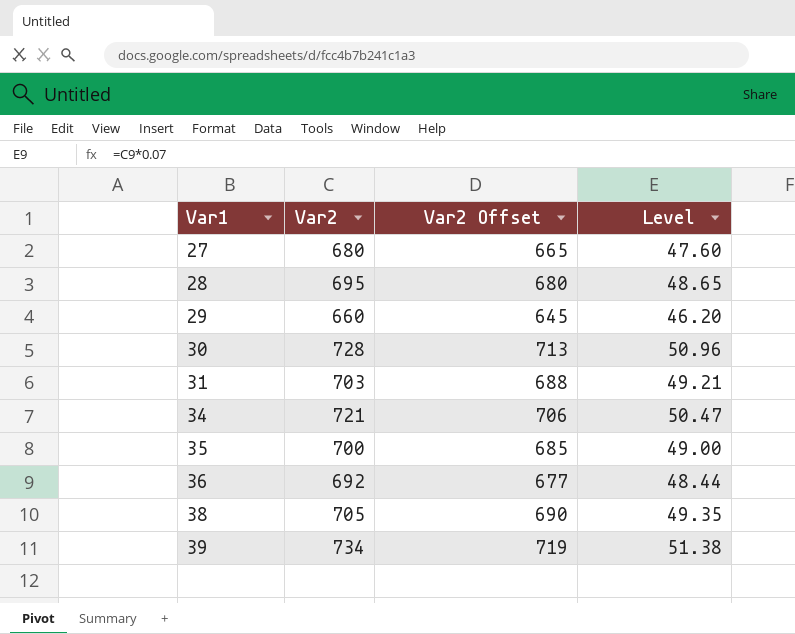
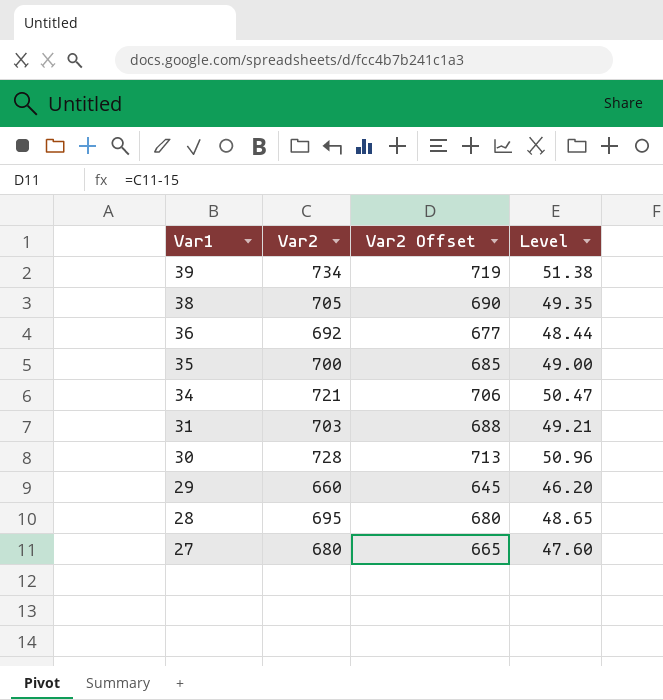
row order: Var1 ascending -> Var1 descending

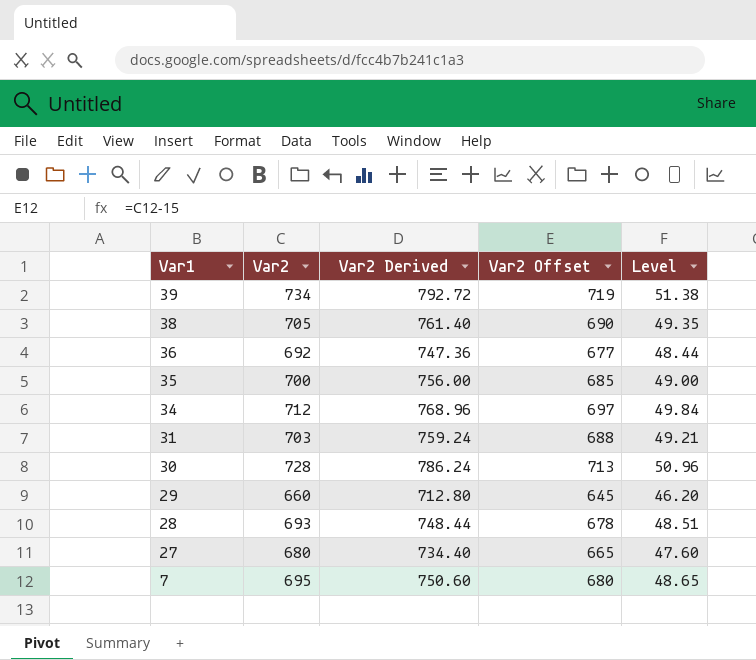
column Var2 Derived | formula: none -> [Var2] * 1.08
34 | Var2: 721 -> 712
34 | Var2 Offset: 706 -> 697
34 | Level: 50.47 -> 49.84
28 | Var2: 695 -> 693
28 | Var2 Offset: 680 -> 678
28 | Level: 48.65 -> 48.51
row 7: none -> 695 | 750.60 | 680 | 48.65

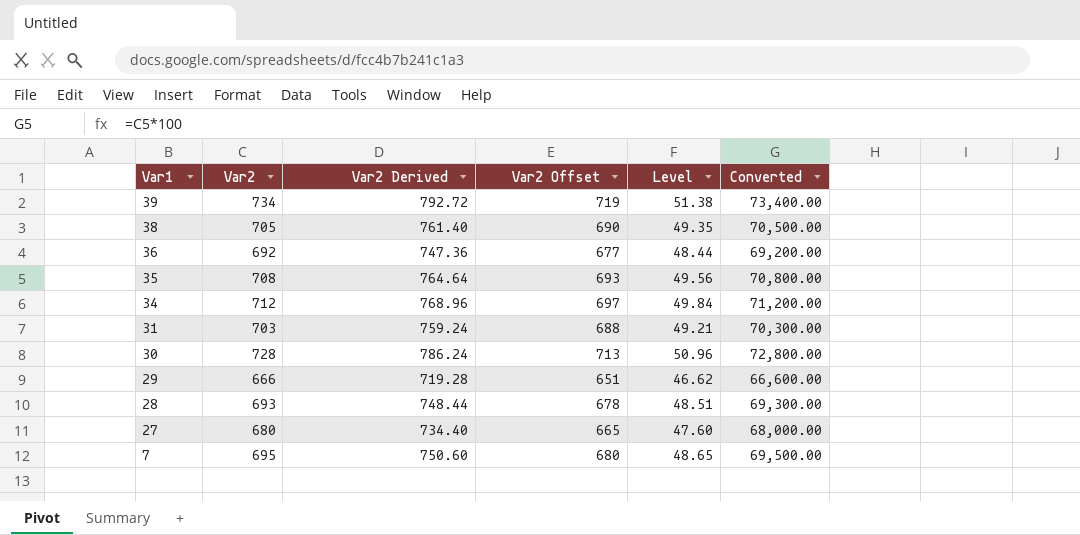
column Converted | formula: none -> [Var2] * 100
35 | Var2: 700 -> 708
35 | Var2 Derived: 756.00 -> 764.64
35 | Var2 Offset: 685 -> 693
35 | Level: 49.00 -> 49.56
29 | Var2: 660 -> 666
29 | Var2 Derived: 712.80 -> 719.28
29 | Var2 Offset: 645 -> 651
29 | Level: 46.20 -> 46.62

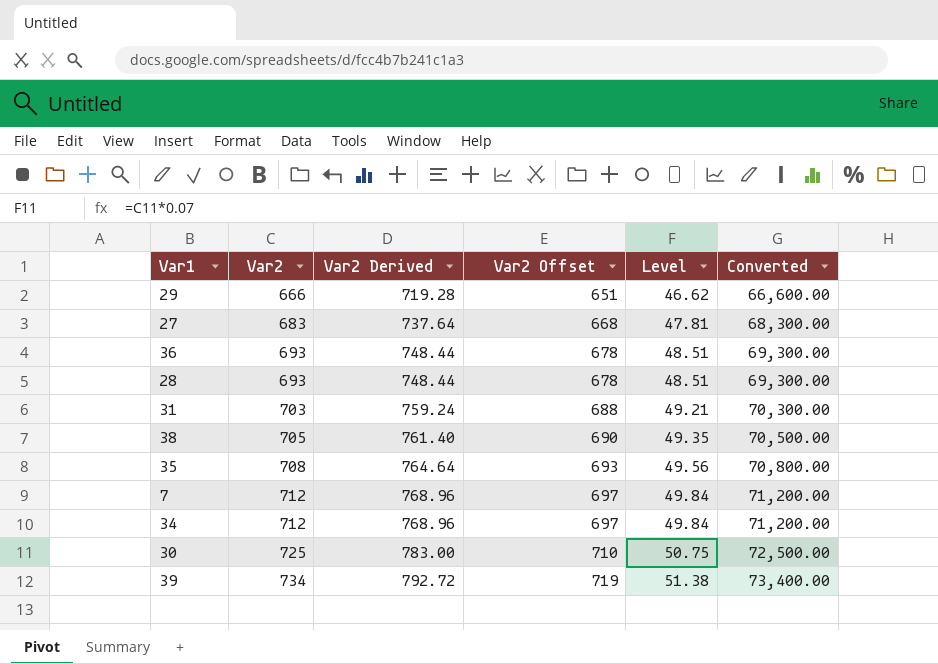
row order: Var1 descending -> Var2 ascending
27 | Var2: 680 -> 683
27 | Var2 Derived: 734.40 -> 737.64
27 | Var2 Offset: 665 -> 668
27 | Level: 47.60 -> 47.81
27 | Converted: 68,000.00 -> 68,300.00
36 | Var2: 692 -> 693
36 | Var2 Derived: 747.36 -> 748.44
36 | Var2 Offset: 677 -> 678
36 | Level: 48.44 -> 48.51
36 | Converted: 69,200.00 -> 69,300.00
7 | Var2: 695 -> 712
7 | Var2 Derived: 750.60 -> 768.96
7 | Var2 Offset: 680 -> 697
7 | Level: 48.65 -> 49.84
7 | Converted: 69,500.00 -> 71,200.00
30 | Var2: 728 -> 725
30 | Var2 Derived: 786.24 -> 783.00
30 | Var2 Offset: 713 -> 710
30 | Level: 50.96 -> 50.75
30 | Converted: 72,800.00 -> 72,500.00

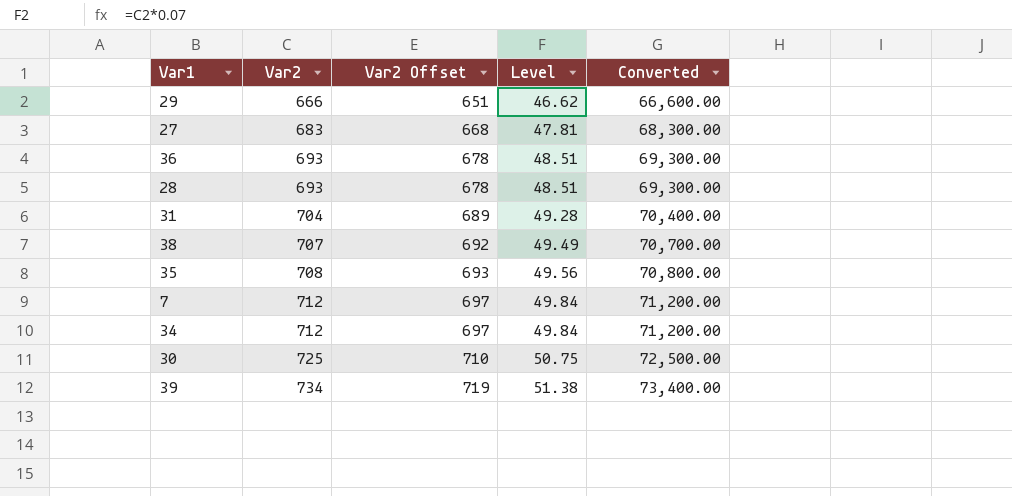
column Var2 Derived | formula: [Var2] * 1.08 -> none
31 | Var2: 703 -> 704
31 | Var2 Offset: 688 -> 689
31 | Level: 49.21 -> 49.28
31 | Converted: 70,300.00 -> 70,400.00
38 | Var2: 705 -> 707
38 | Var2 Offset: 690 -> 692
38 | Level: 49.35 -> 49.49
38 | Converted: 70,500.00 -> 70,700.00

